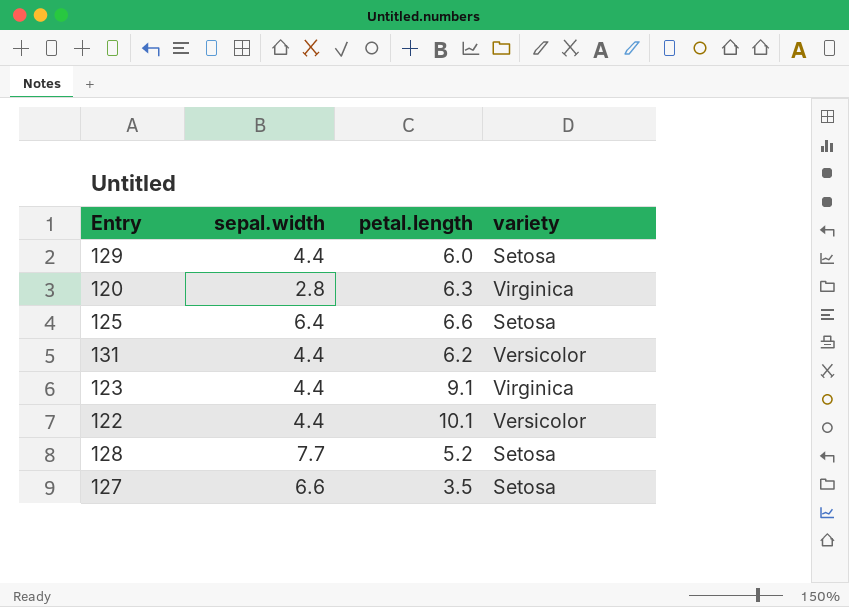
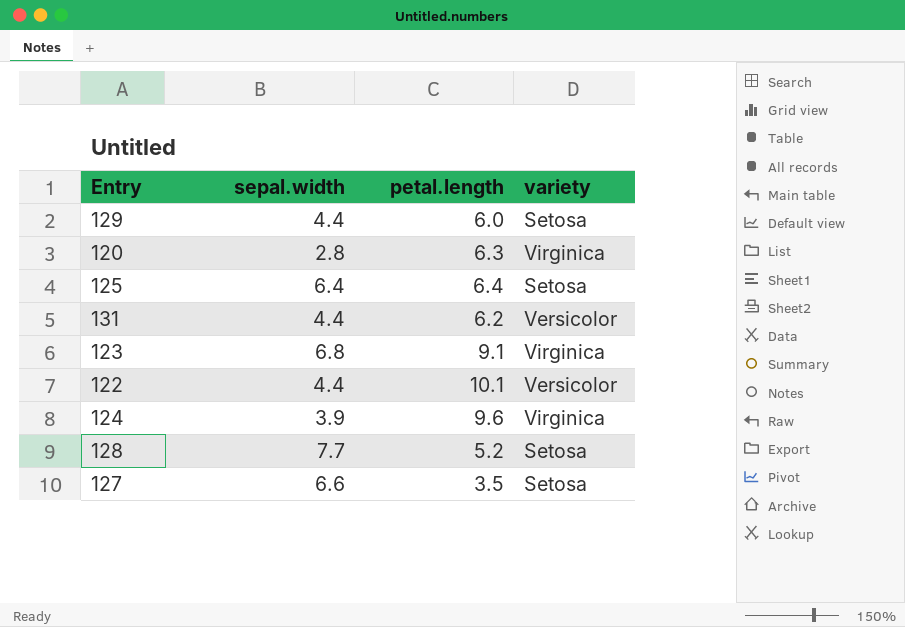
125 | petal.length: 6.6 -> 6.4
123 | sepal.width: 4.4 -> 6.8
row 124: none -> 3.9 | 9.6 | Virginica

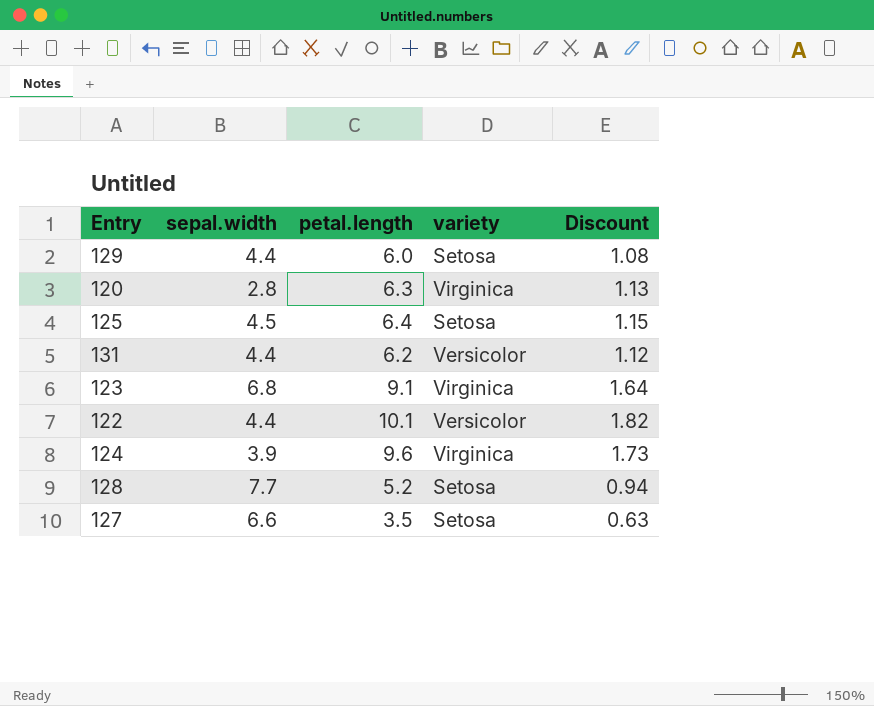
column Discount | formula: none -> [petal.length] * 0.18
125 | sepal.width: 6.4 -> 4.5

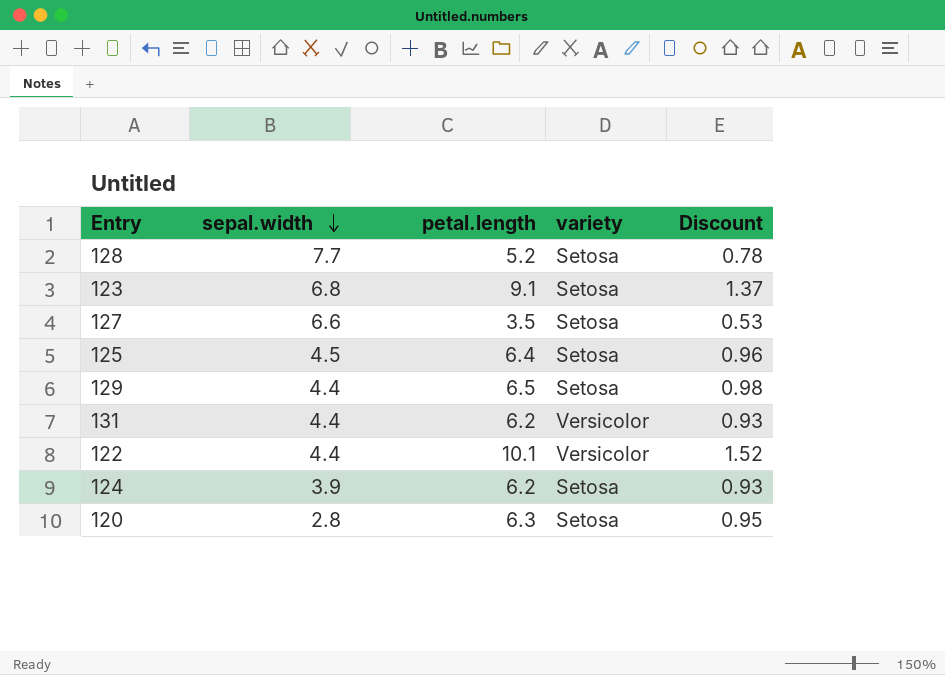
row order: none -> sepal.width descending
column Discount | formula: [petal.length] * 0.18 -> [petal.length] * 0.15
123 | variety: Virginica -> Setosa
129 | petal.length: 6.0 -> 6.5
124 | petal.length: 9.6 -> 6.2
124 | variety: Virginica -> Setosa
120 | variety: Virginica -> Setosa

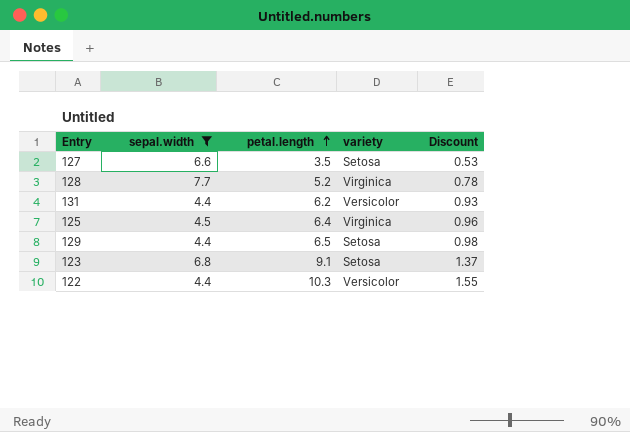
filter: none -> sepal.width >= 4.4
row order: sepal.width descending -> petal.length ascending
128 | variety: Setosa -> Virginica
125 | variety: Setosa -> Virginica
122 | petal.length: 10.1 -> 10.3
122 | Discount: 1.52 -> 1.55

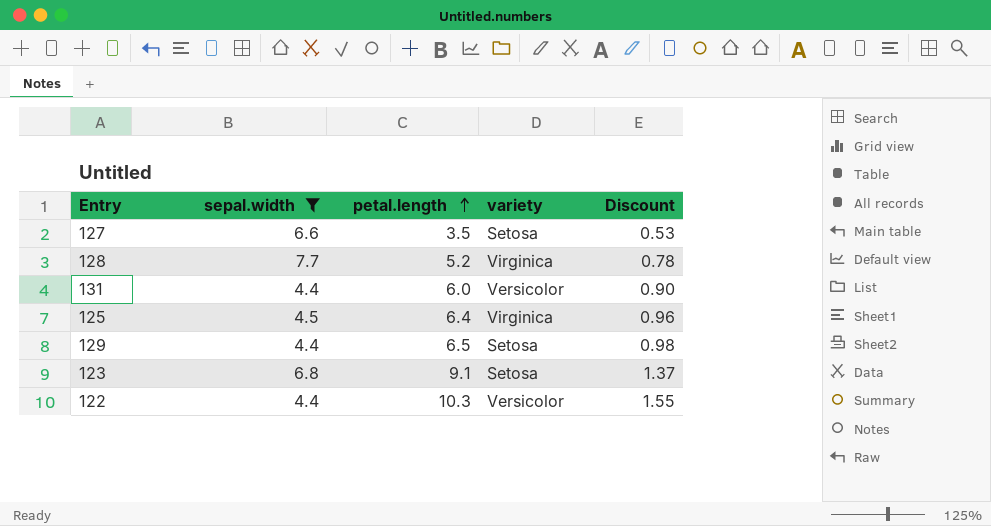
131 | petal.length: 6.2 -> 6.0
131 | Discount: 0.93 -> 0.90

